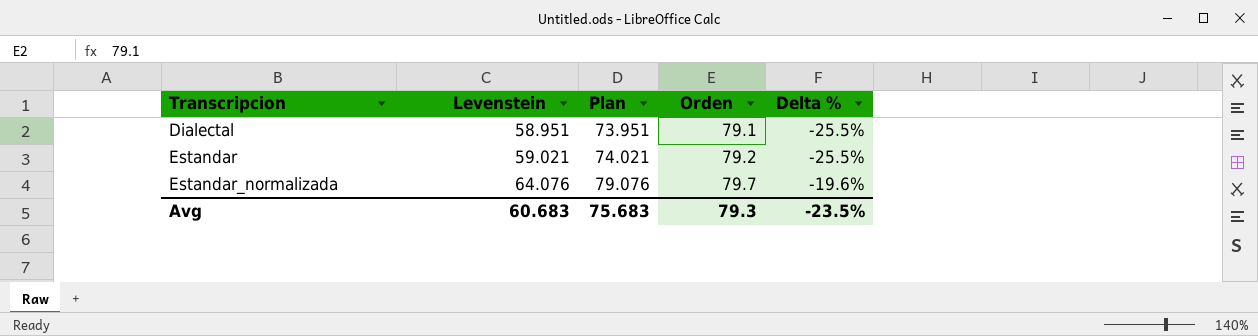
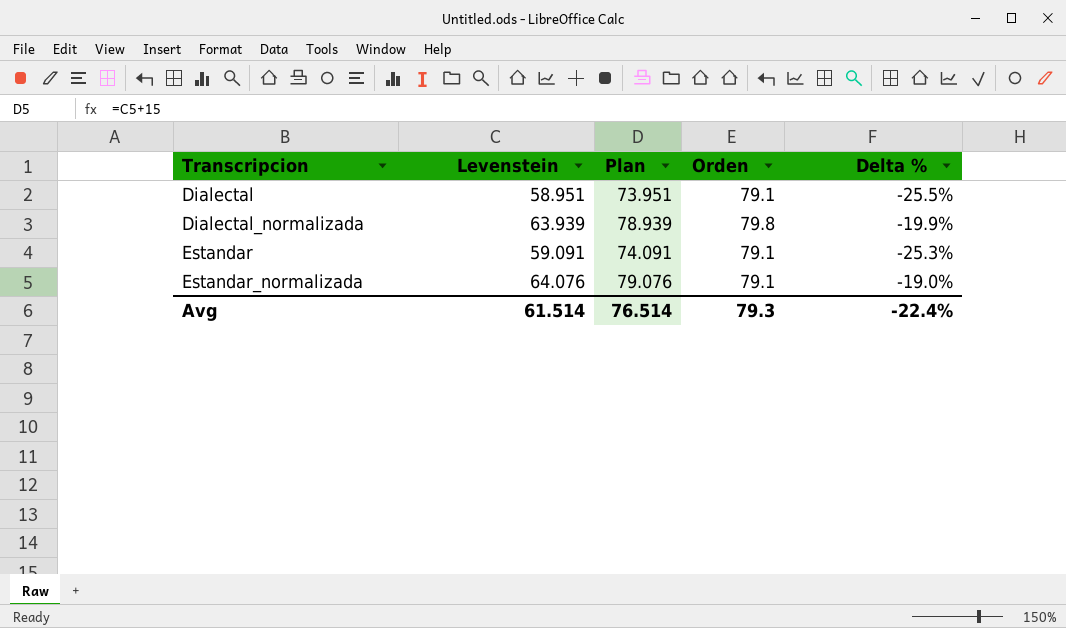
row Dialectal_normalizada: none -> 63.939 | 78.939 | 79.8 | -19.9%
Estandar | Levenstein: 59.021 -> 59.091
Estandar | Plan: 74.021 -> 74.091
Estandar | Orden: 79.2 -> 79.1
Estandar | Delta %: -25.5% -> -25.3%
Estandar_normalizada | Orden: 79.7 -> 79.1
Estandar_normalizada | Delta %: -19.6% -> -19.0%
Avg | Levenstein: 60.683 -> 61.514
Avg | Plan: 75.683 -> 76.514
Avg | Delta %: -23.5% -> -22.4%

